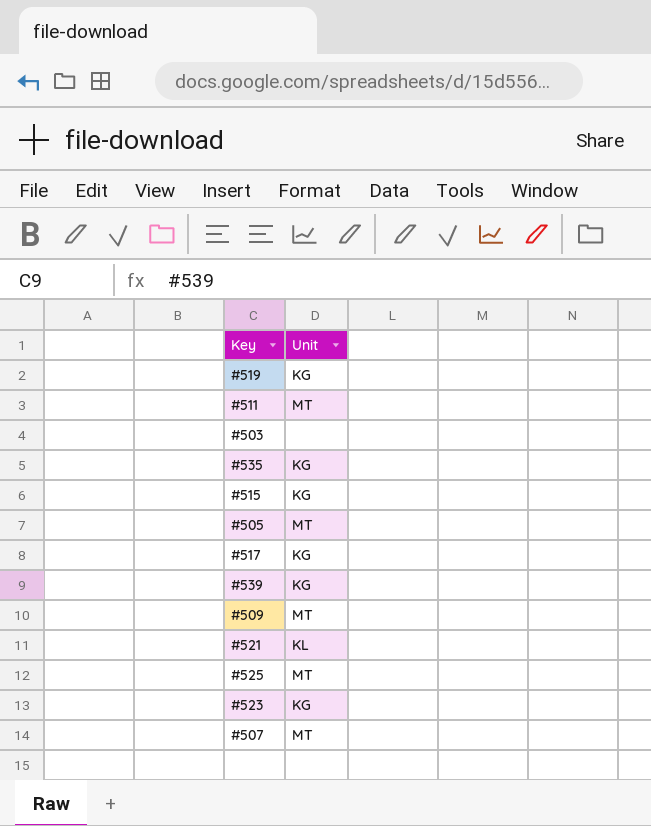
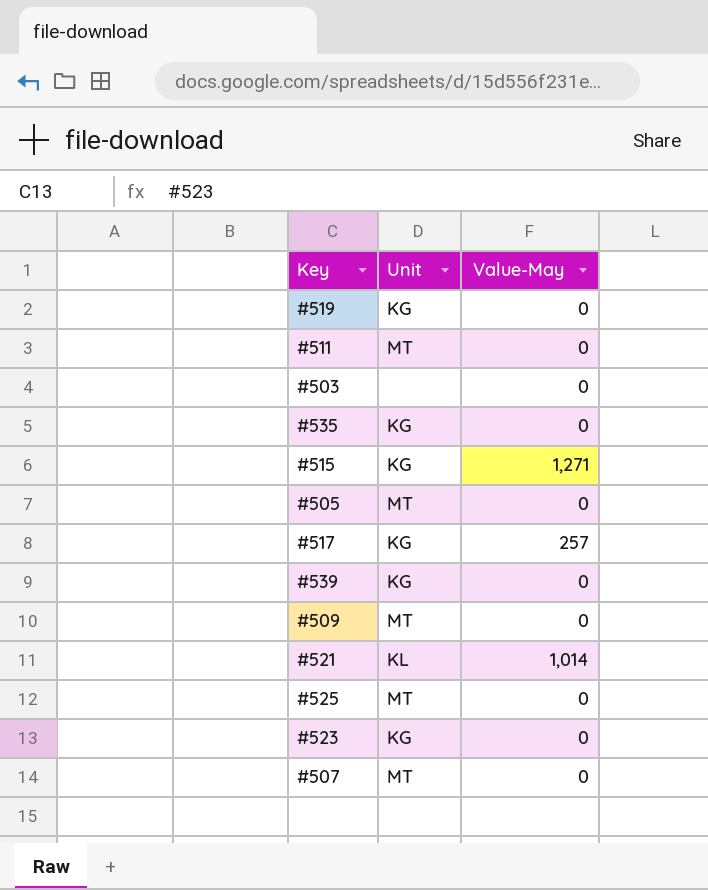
column Value-May | position: none -> 3

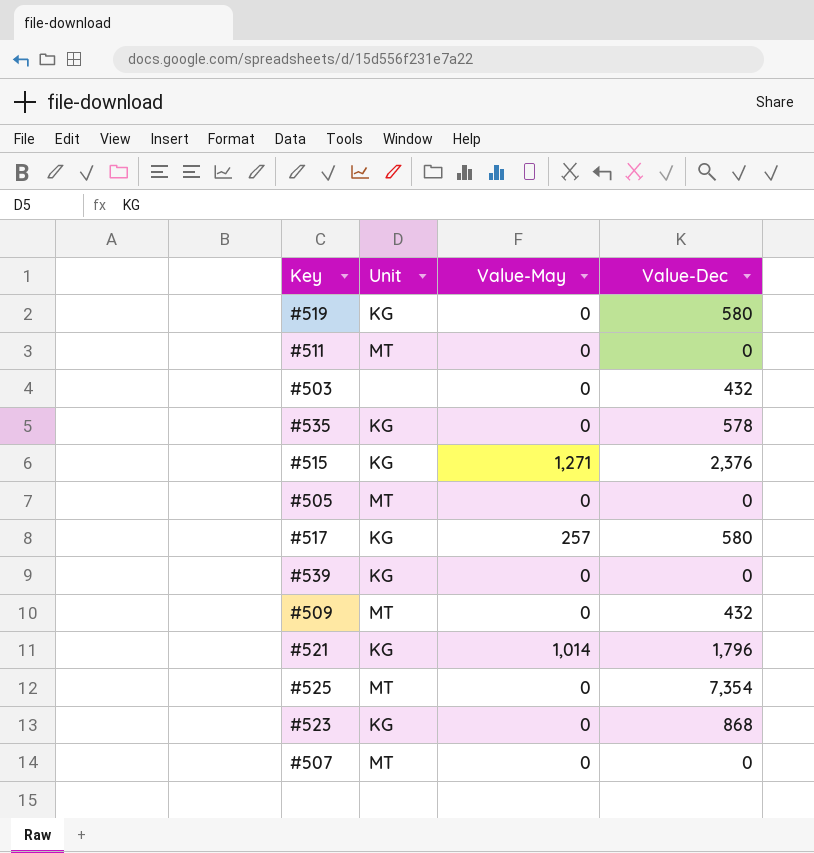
column Value-Dec | position: none -> 4
#521 | Unit: KL -> KG

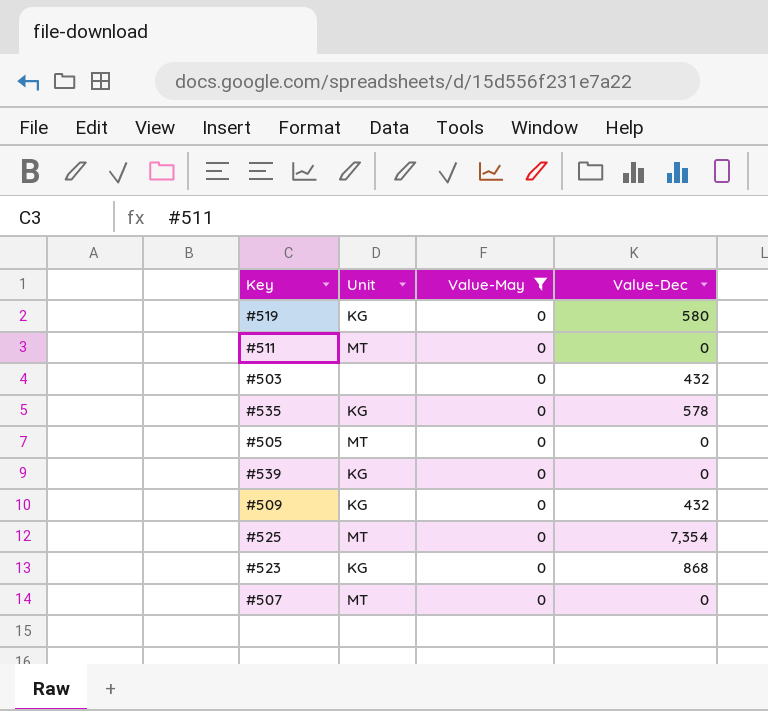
filter: none -> Value-May = 0
#509 | Unit: MT -> KG

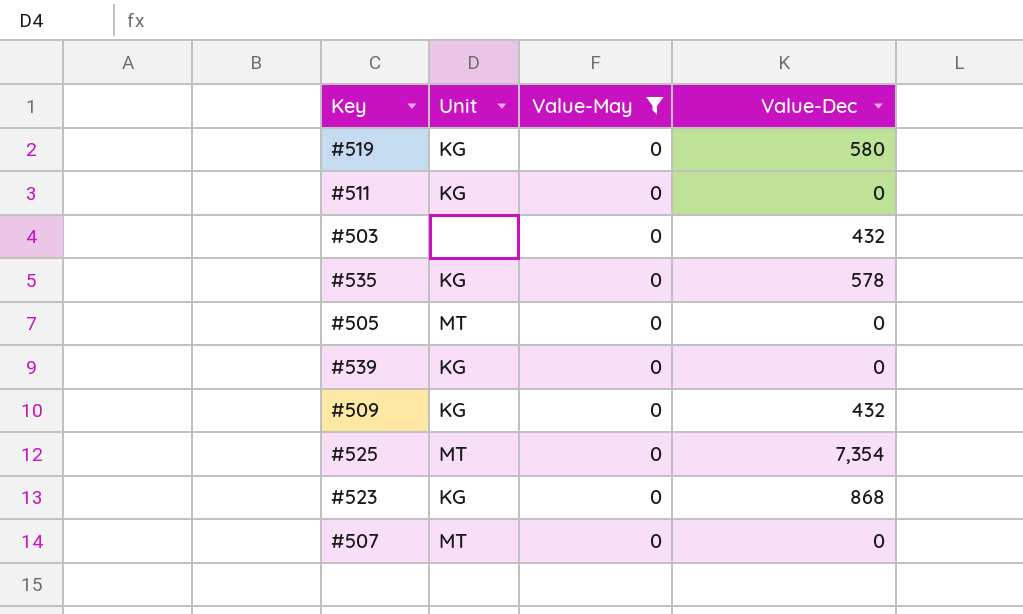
#511 | Unit: MT -> KG

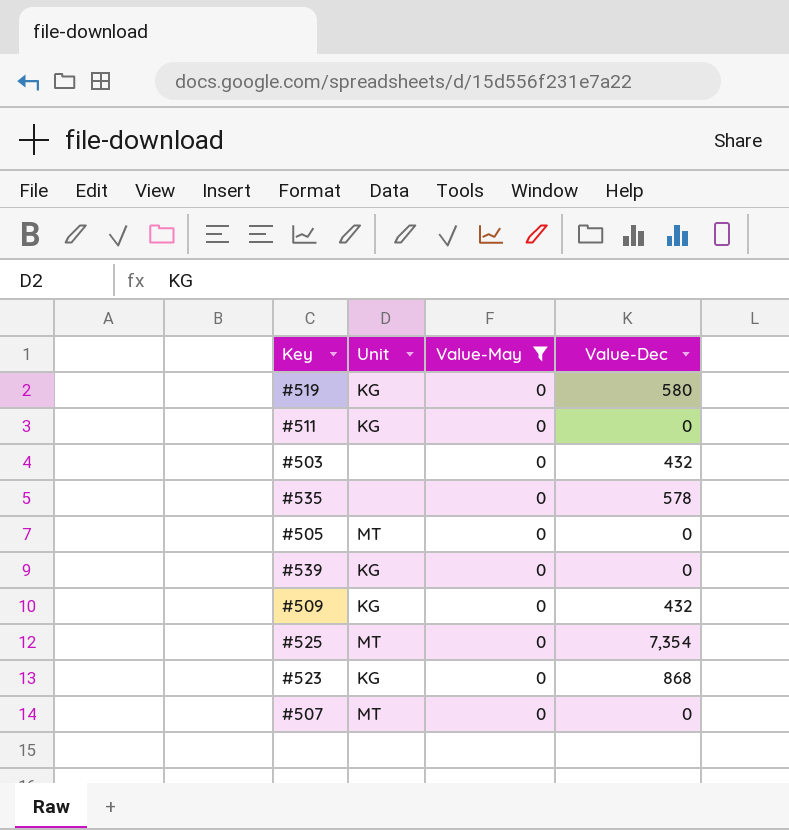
#535 | Unit: KG -> none

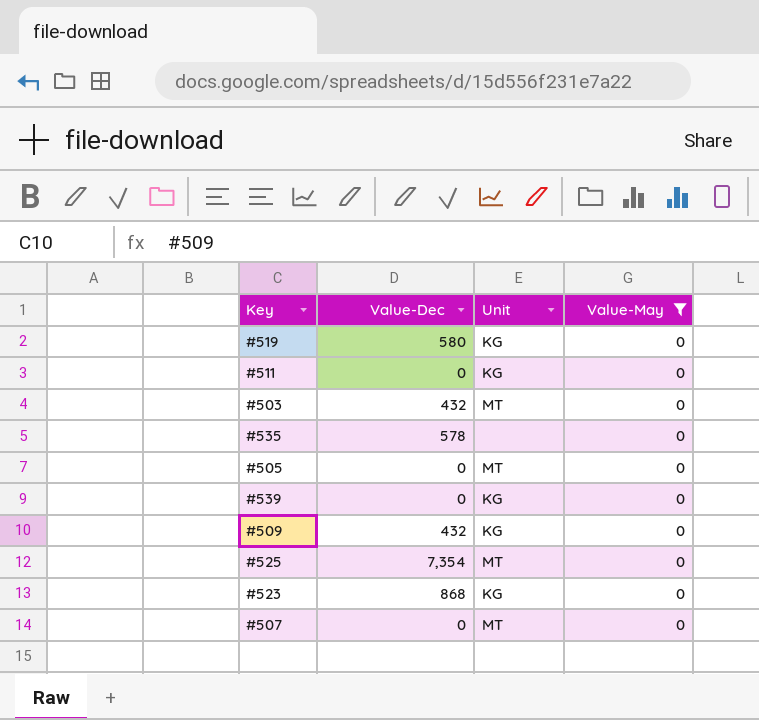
column Value-Dec | position: 4 -> 2
#503 | Unit: none -> MT

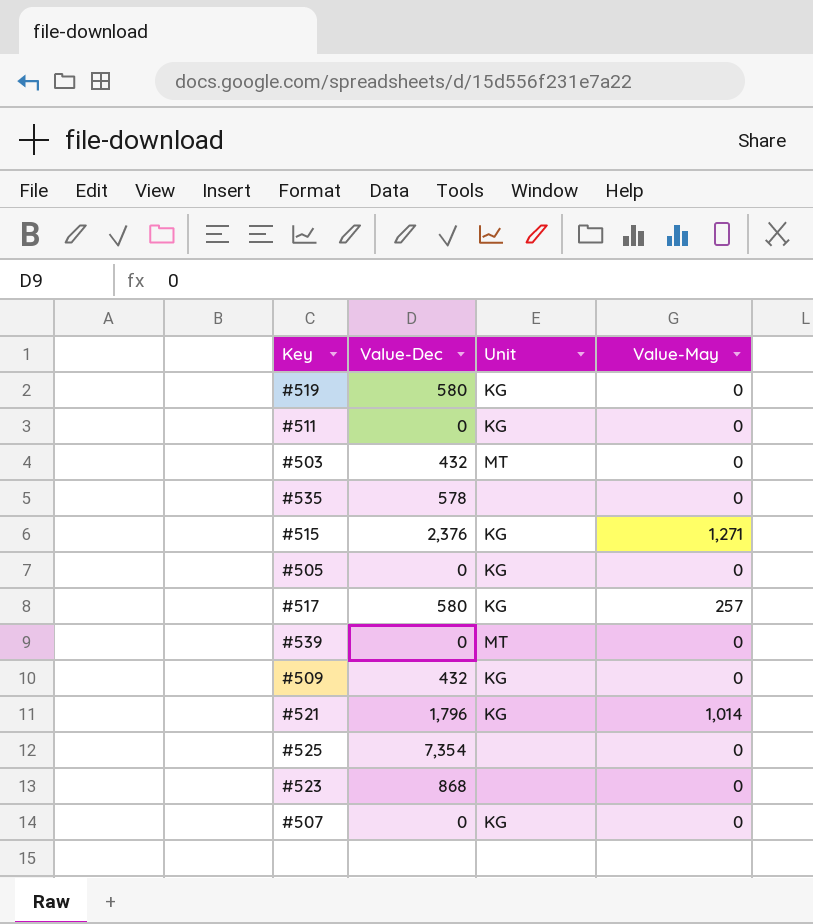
filter: Value-May = 0 -> none
#505 | Unit: MT -> KG
#539 | Unit: KG -> MT
#525 | Unit: MT -> none
#523 | Unit: KG -> none
#507 | Unit: MT -> KG

